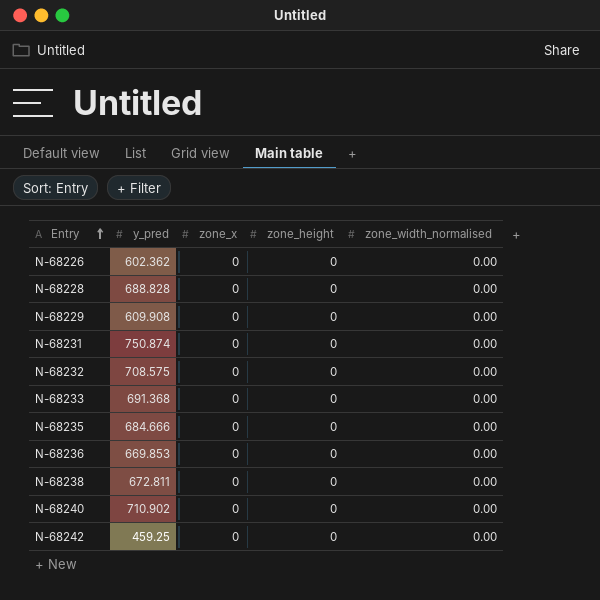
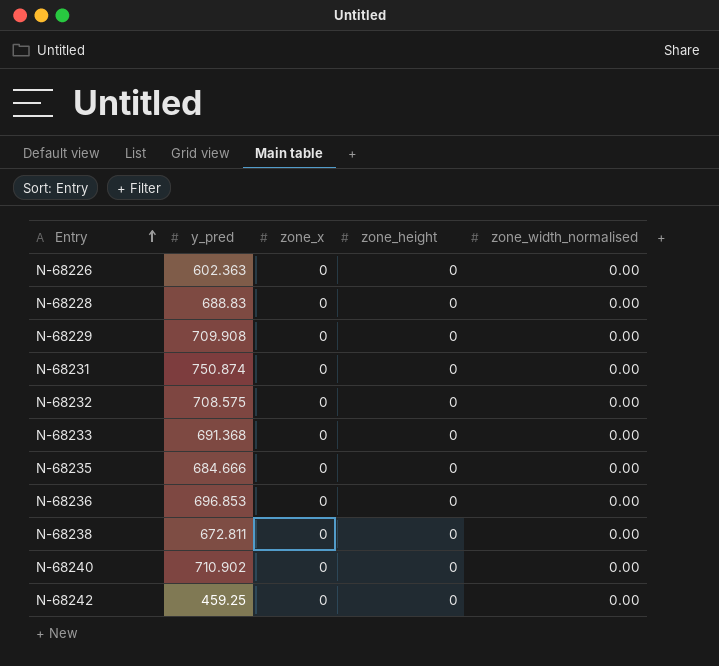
N-68226 | y_pred: 602.362 -> 602.363
N-68228 | y_pred: 688.828 -> 688.83
N-68229 | y_pred: 609.908 -> 709.908
N-68236 | y_pred: 669.853 -> 696.853

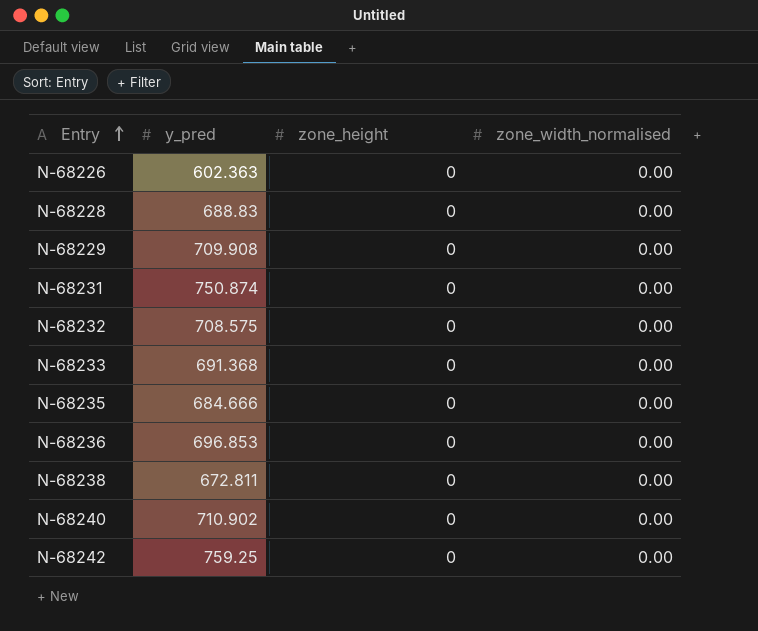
column zone_x | position: 3 -> none
N-68242 | y_pred: 459.25 -> 759.25

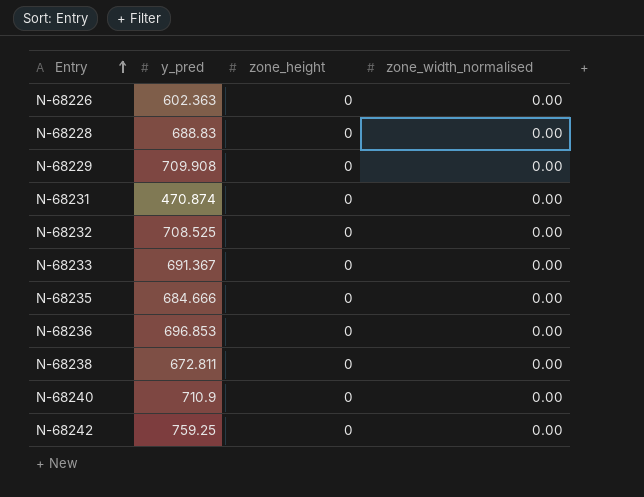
N-68231 | y_pred: 750.874 -> 470.874
N-68232 | y_pred: 708.575 -> 708.525
N-68233 | y_pred: 691.368 -> 691.367
N-68240 | y_pred: 710.902 -> 710.9

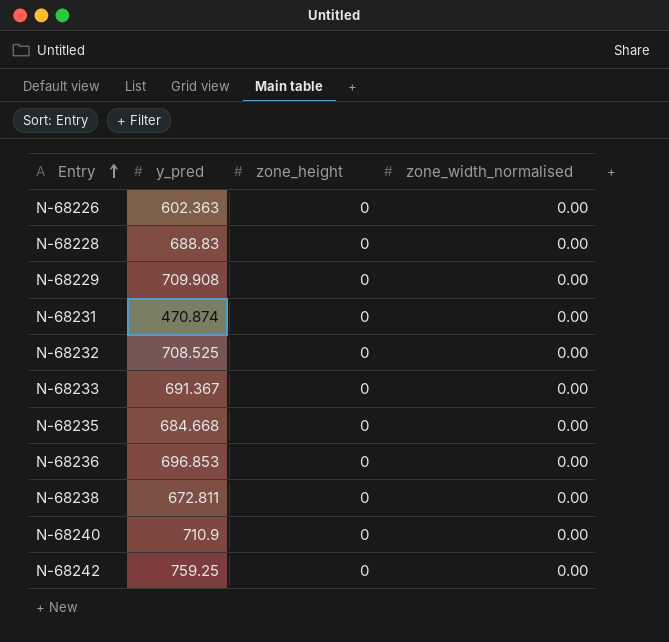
N-68235 | y_pred: 684.666 -> 684.668

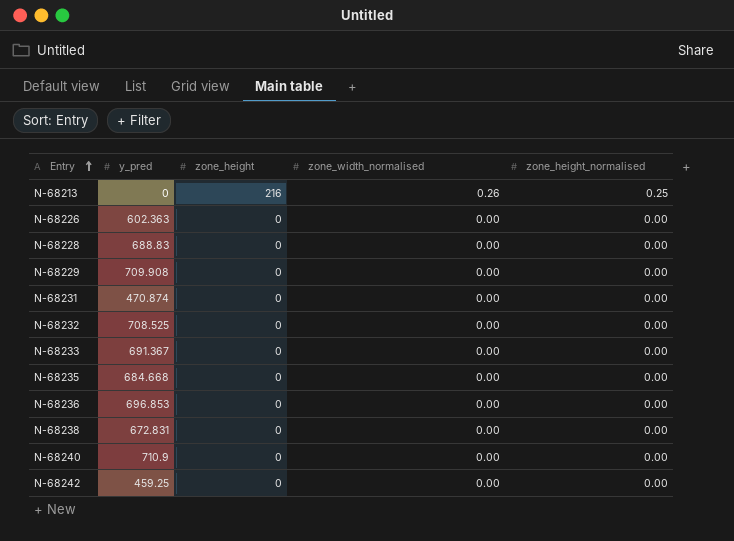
column zone_height_normalised | position: none -> 5
row N-68213: none -> 0 | 216 | 0.26 | 0.25
N-68238 | y_pred: 672.811 -> 672.831
N-68242 | y_pred: 759.25 -> 459.25

